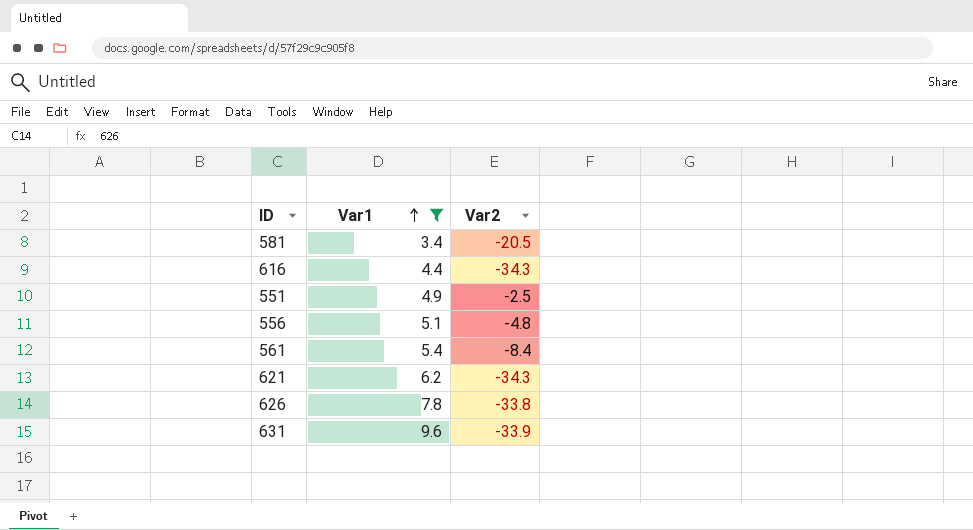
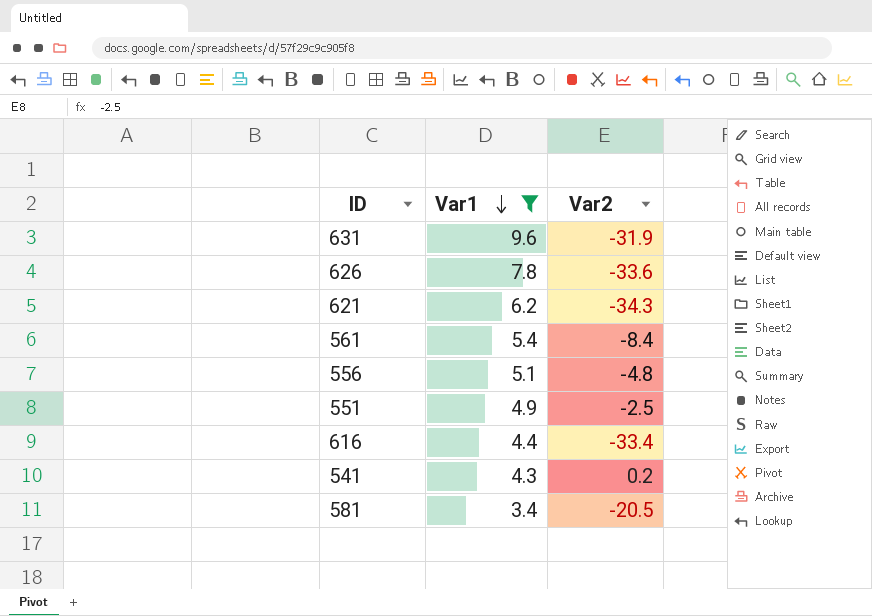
row order: Var1 ascending -> Var1 descending
631 | Var2: -33.9 -> -31.9
626 | Var2: -33.8 -> -33.6
616 | Var2: -34.3 -> -33.4
row 541: none -> 4.3 | 0.2

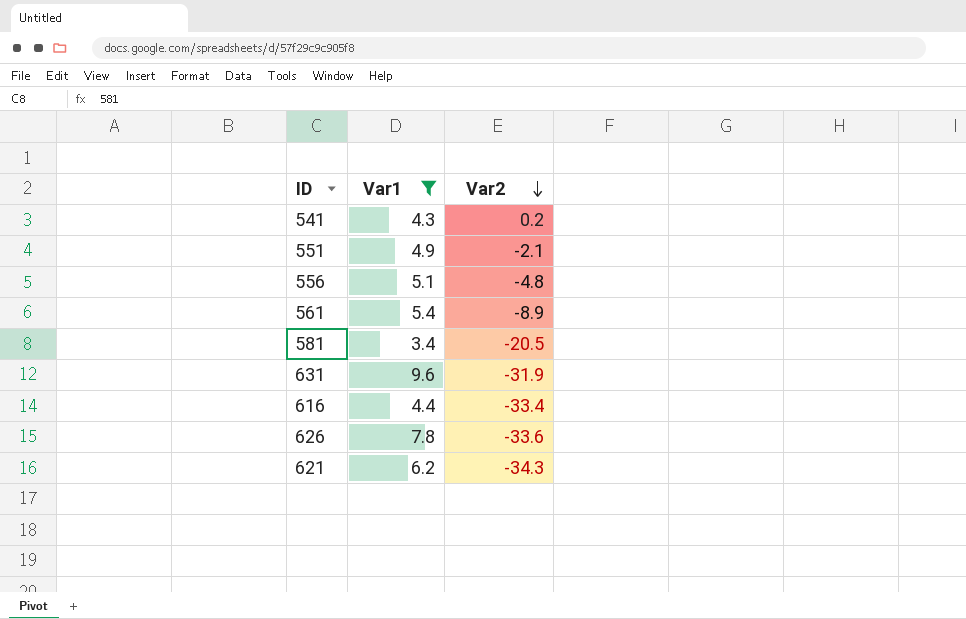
row order: Var1 descending -> Var2 descending
551 | Var2: -2.5 -> -2.1
561 | Var2: -8.4 -> -8.9

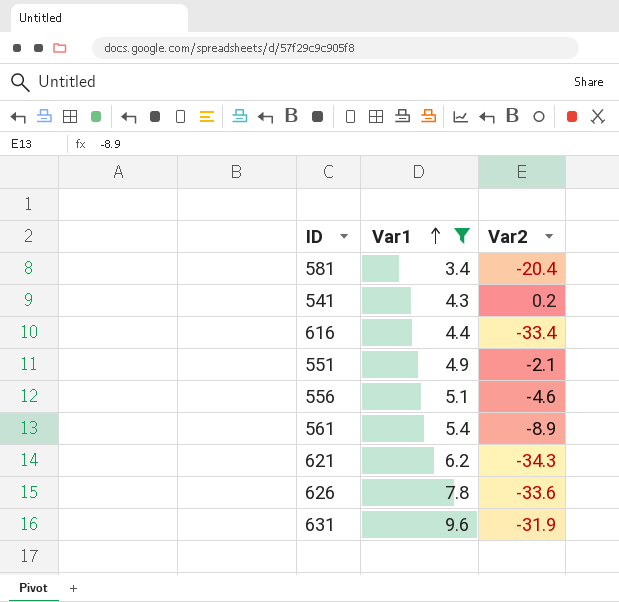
row order: Var2 descending -> Var1 ascending
581 | Var2: -20.5 -> -20.4
556 | Var2: -4.8 -> -4.6

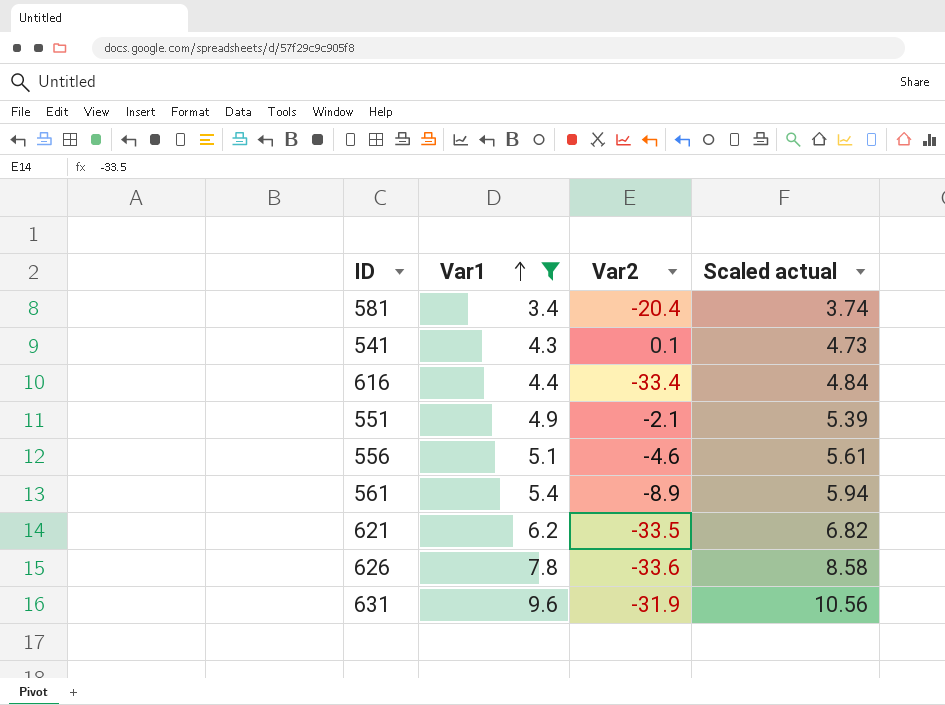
column Scaled actual | formula: none -> [Var1] * 1.1
541 | Var2: 0.2 -> 0.1
621 | Var2: -34.3 -> -33.5

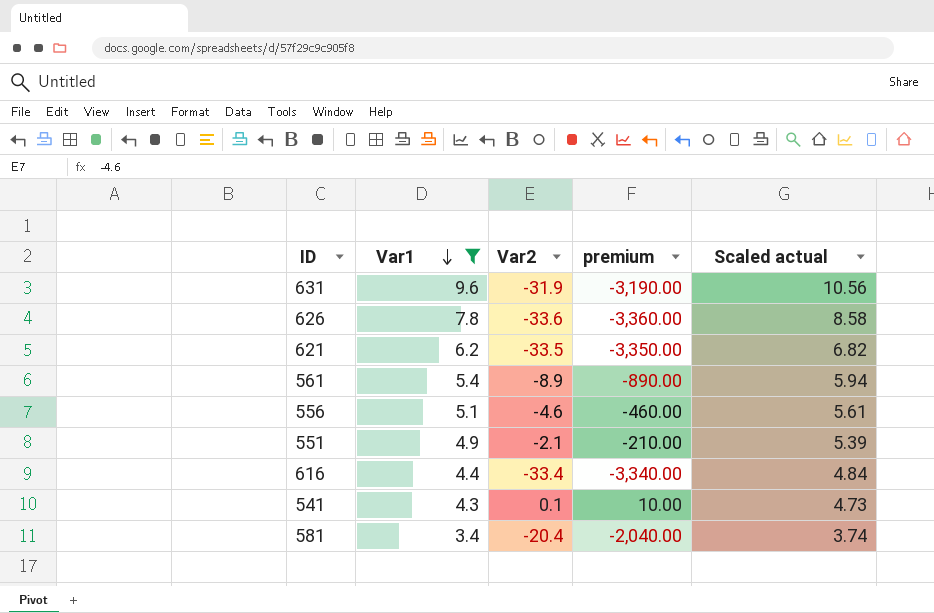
row order: Var1 ascending -> Var1 descending
column premium | formula: none -> [Var2] * 100

